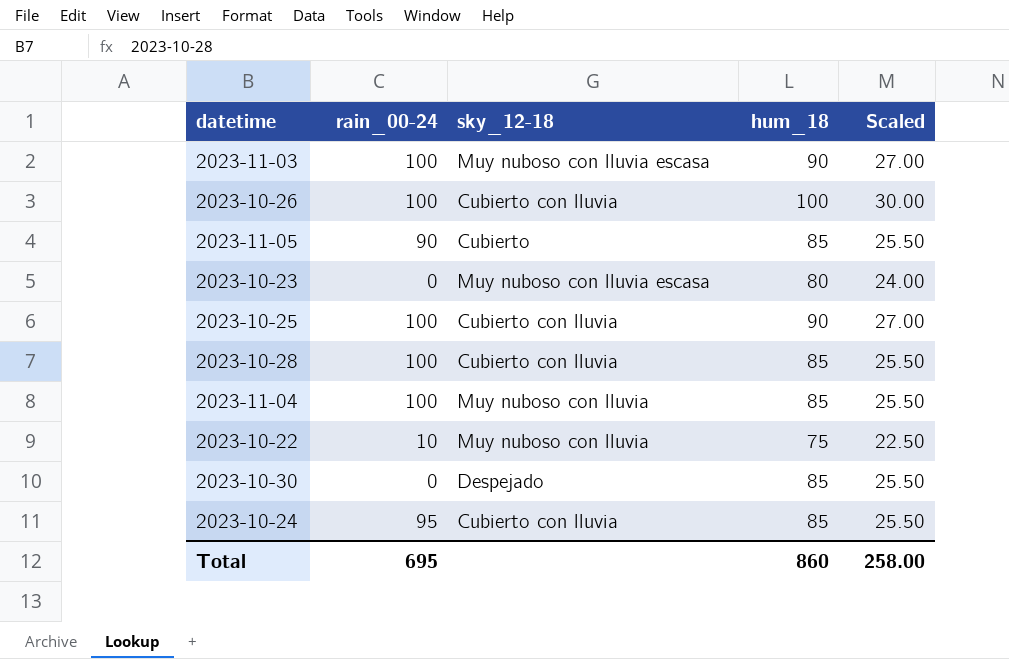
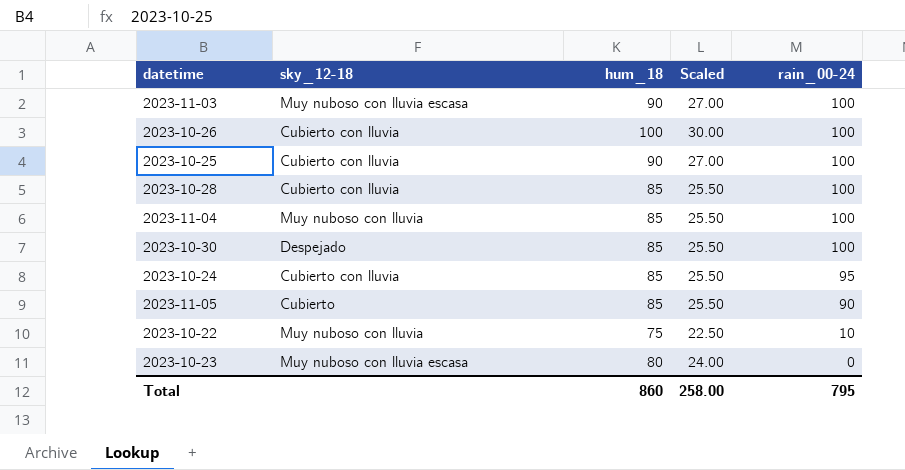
row order: none -> rain_00-24 descending
column rain_00-24 | position: 2 -> 5
2023-10-30 | rain_00-24: 0 -> 100
Total | rain_00-24: 695 -> 795

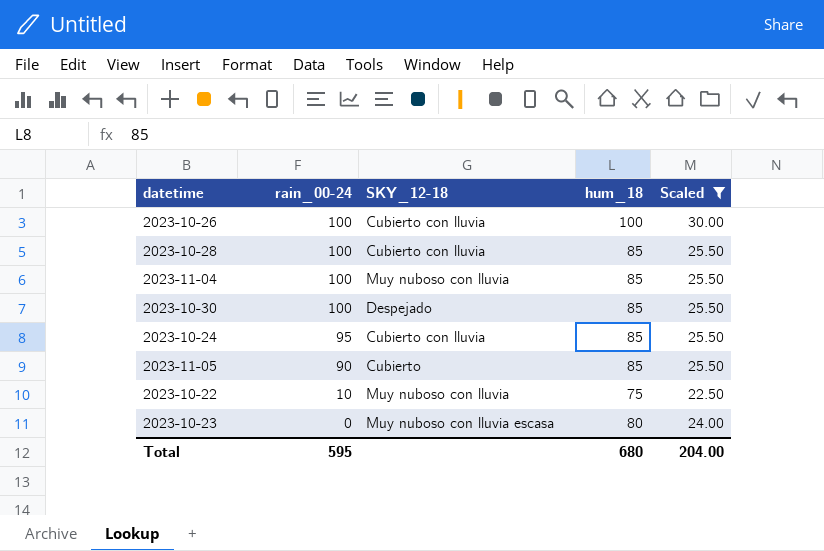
filter: none -> Scaled != 27.00
column rain_00-24 | position: 5 -> 2
column name: sky_12-18 -> SKY_12-18
Total | rain_00-24: 795 -> 595
Total | hum_18: 860 -> 680
Total | Scaled: 258.00 -> 204.00

